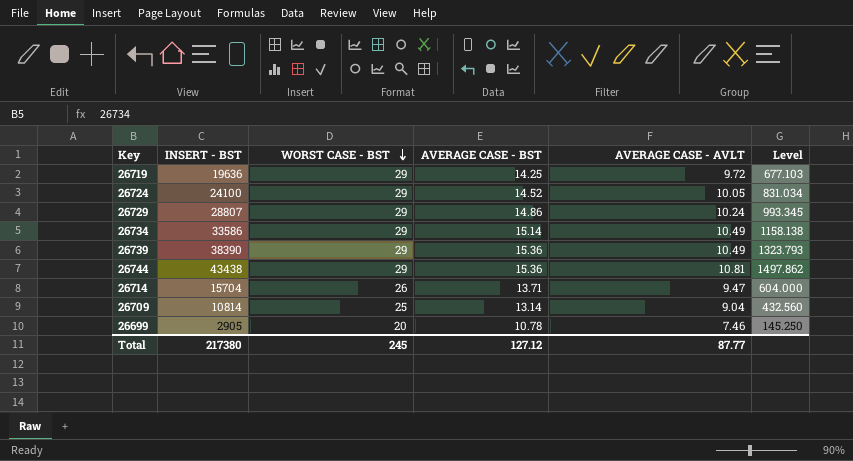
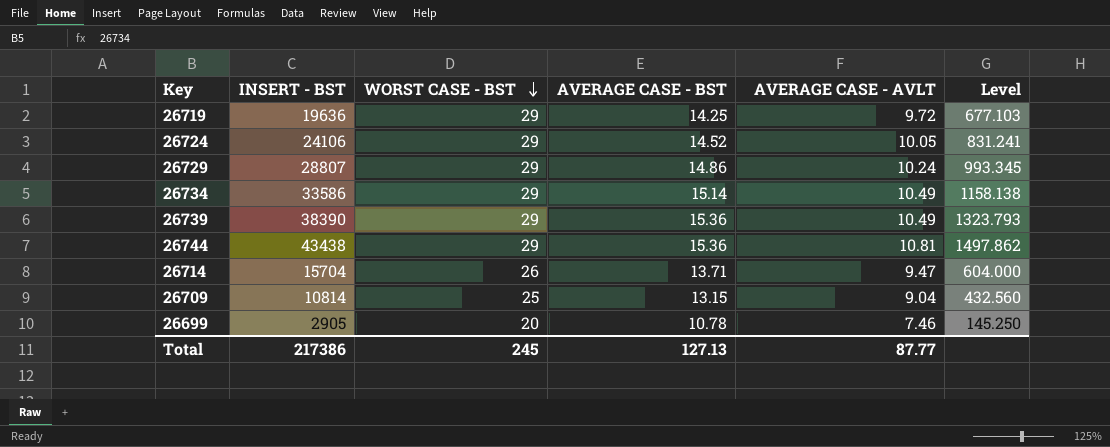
26724 | INSERT - BST: 24100 -> 24106
26724 | Level: 831.034 -> 831.241
26709 | AVERAGE CASE - BST: 13.14 -> 13.15
Total | INSERT - BST: 217380 -> 217386
Total | AVERAGE CASE - BST: 127.12 -> 127.13

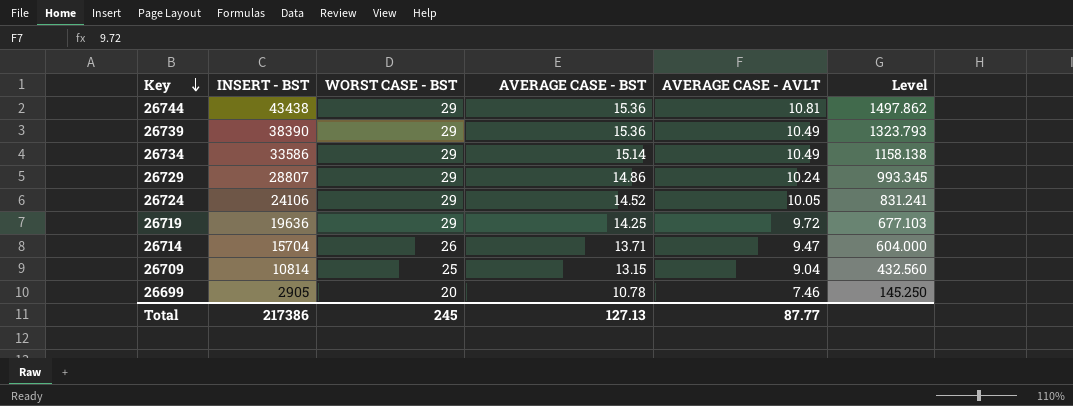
row order: WORST CASE - BST descending -> Key descending

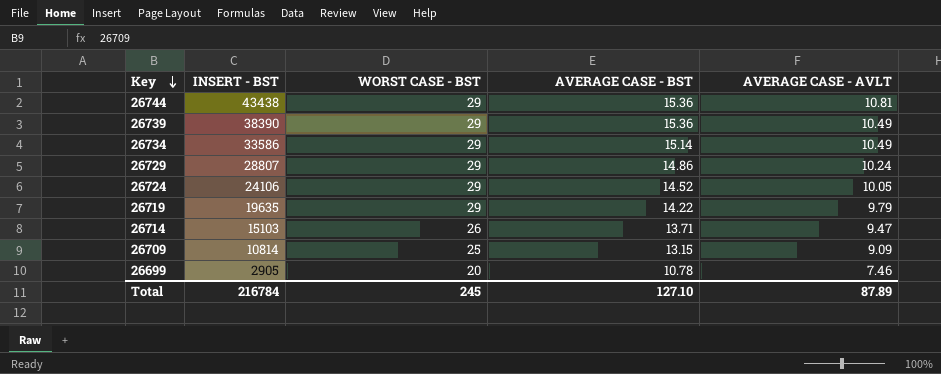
column Level | formula: [INSERT - BST] / [WORST CASE - BST] -> none
26719 | INSERT - BST: 19636 -> 19635
26719 | AVERAGE CASE - BST: 14.25 -> 14.22
26719 | AVERAGE CASE - AVLT: 9.72 -> 9.79
26714 | INSERT - BST: 15704 -> 15103
26709 | AVERAGE CASE - AVLT: 9.04 -> 9.09
Total | INSERT - BST: 217386 -> 216784
Total | AVERAGE CASE - BST: 127.13 -> 127.10
Total | AVERAGE CASE - AVLT: 87.77 -> 87.89

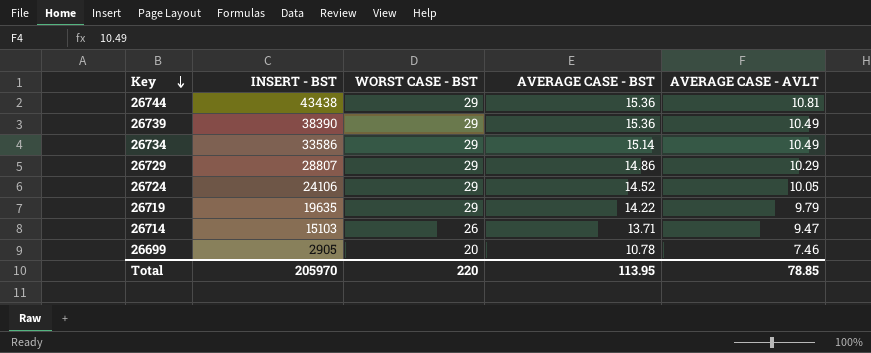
row 26709: 10814 | 25 | 13.15 | 9.09 -> none
26729 | AVERAGE CASE - AVLT: 10.24 -> 10.29
Total | INSERT - BST: 216784 -> 205970
Total | WORST CASE - BST: 245 -> 220
Total | AVERAGE CASE - BST: 127.10 -> 113.95
Total | AVERAGE CASE - AVLT: 87.89 -> 78.85

